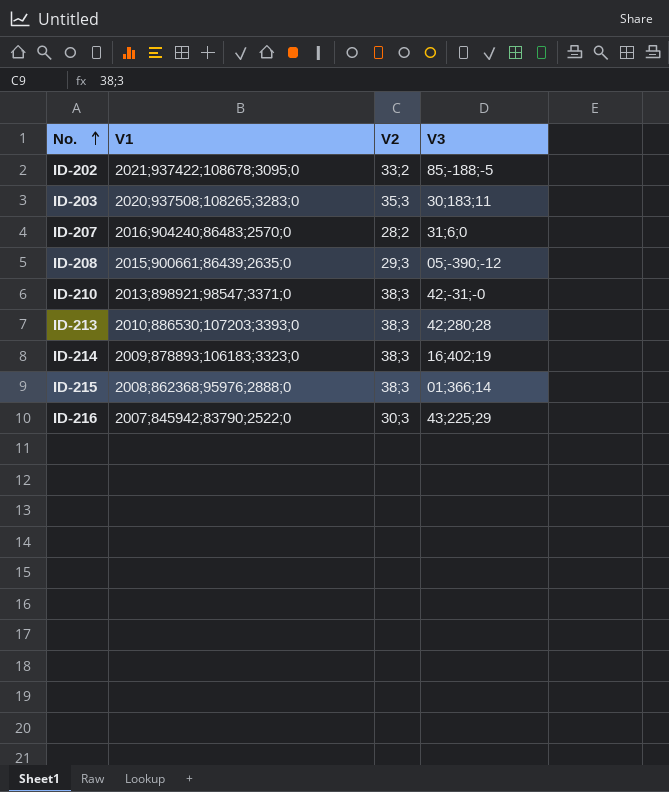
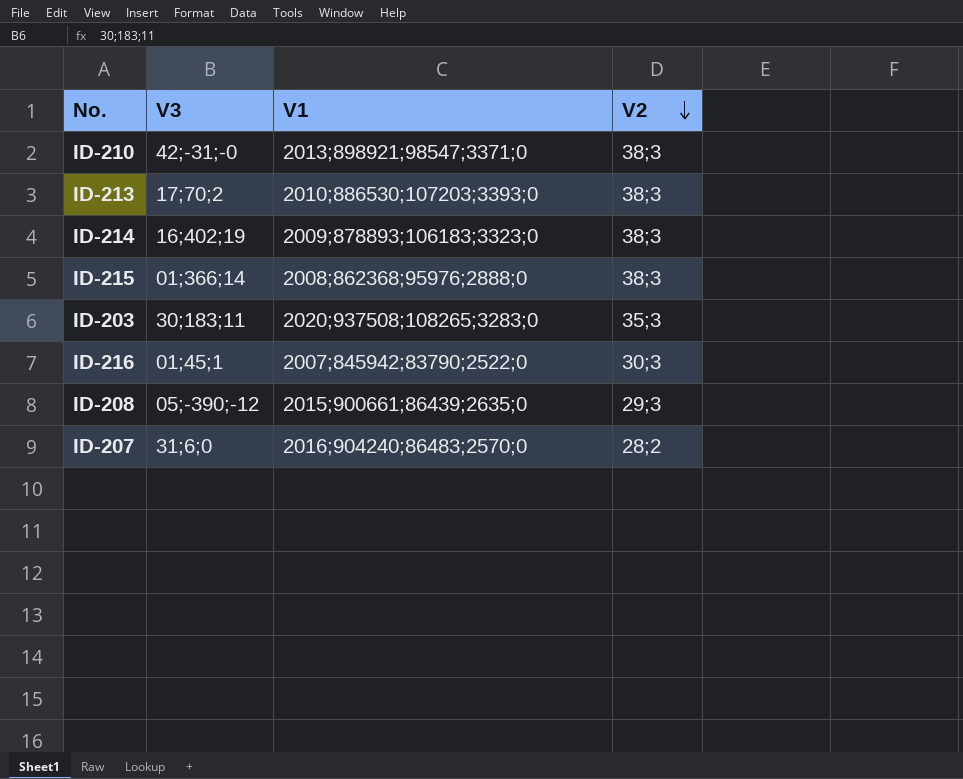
row order: No. ascending -> V2 descending
column V3 | position: 4 -> 2
row ID-202: 2021;937422;108678;3095;0 | 33;2 | 85;-188;-5 -> none
ID-213 | V3: 42;280;28 -> 17;70;2
ID-216 | V3: 43;225;29 -> 01;45;1

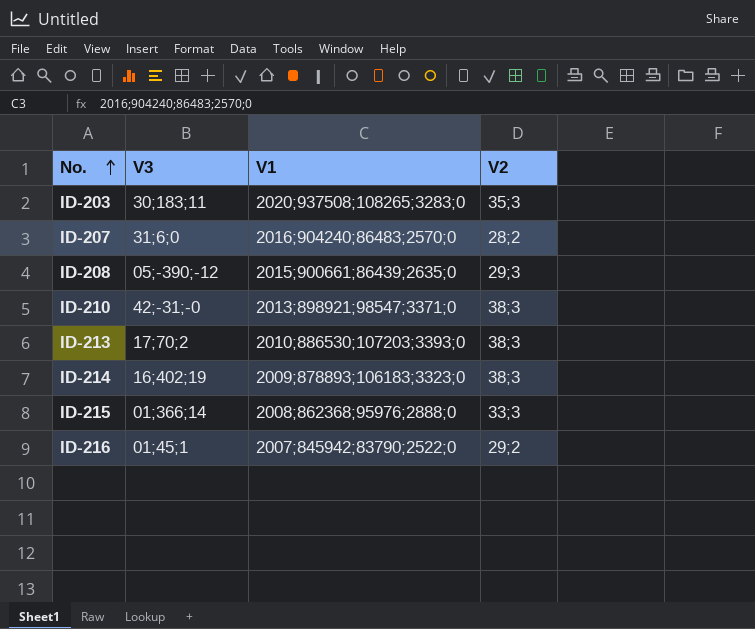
row order: V2 descending -> No. ascending
ID-215 | V2: 38;3 -> 33;3
ID-216 | V2: 30;3 -> 29;2

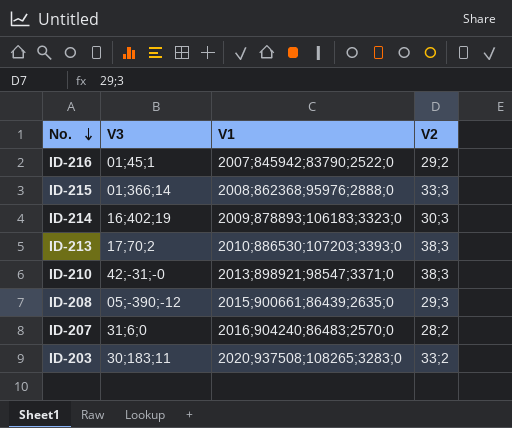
row order: No. ascending -> No. descending
ID-214 | V2: 38;3 -> 30;3
ID-203 | V2: 35;3 -> 33;2

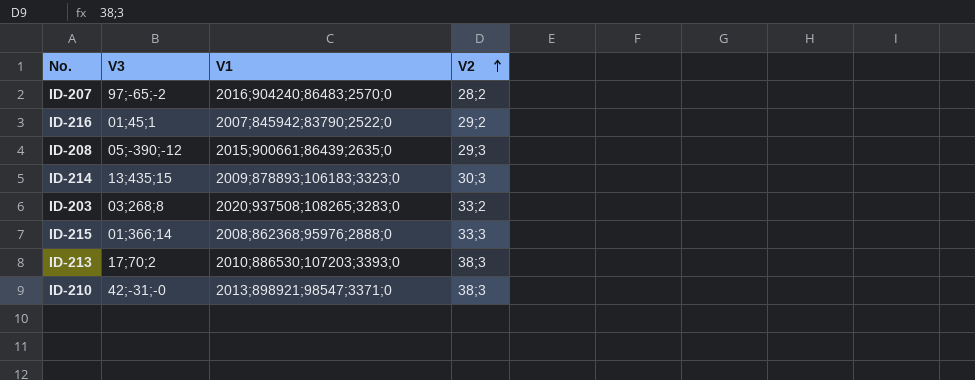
row order: No. descending -> V2 ascending
ID-207 | V3: 31;6;0 -> 97;-65;-2
ID-214 | V3: 16;402;19 -> 13;435;15
ID-203 | V3: 30;183;11 -> 03;268;8

